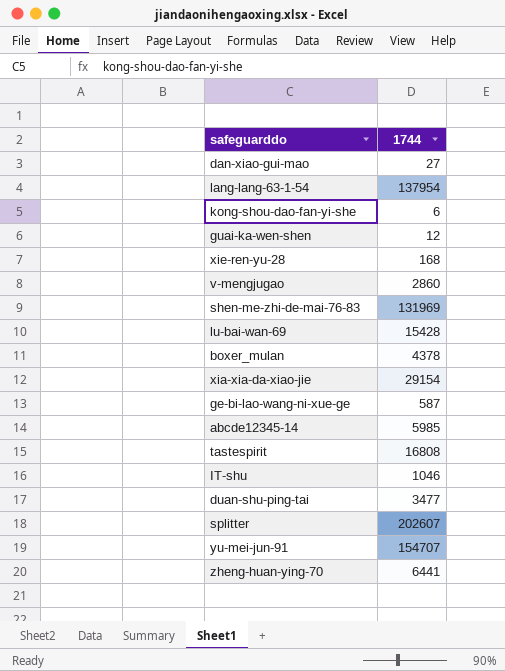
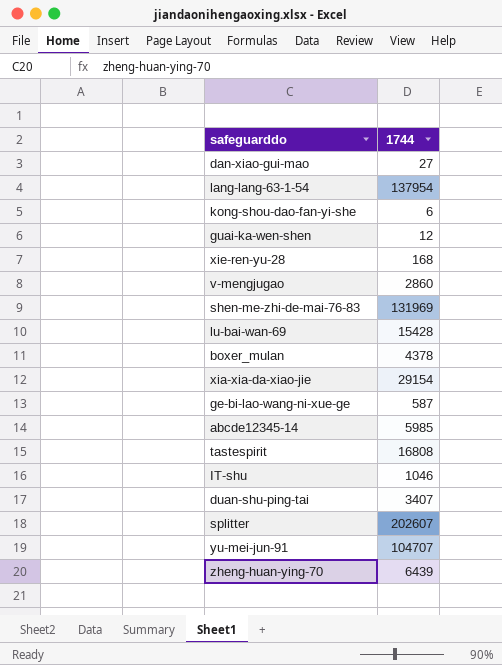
duan-shu-ping-tai | 1744: 3477 -> 3407
yu-mei-jun-91 | 1744: 154707 -> 104707
zheng-huan-ying-70 | 1744: 6441 -> 6439

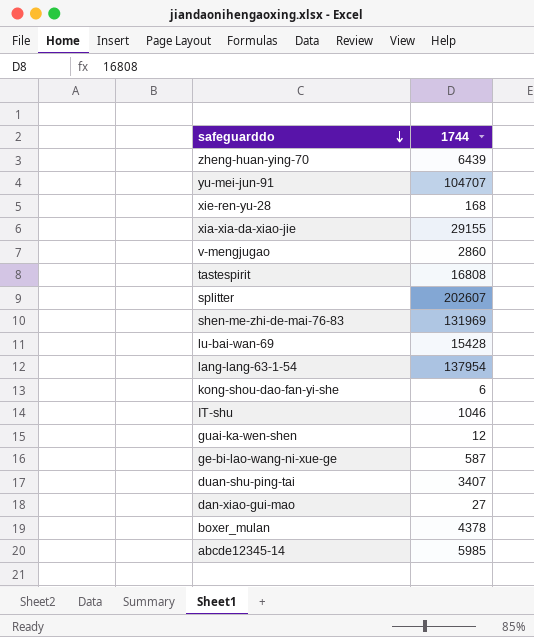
row order: none -> safeguarddo descending
xia-xia-da-xiao-jie | 1744: 29154 -> 29155

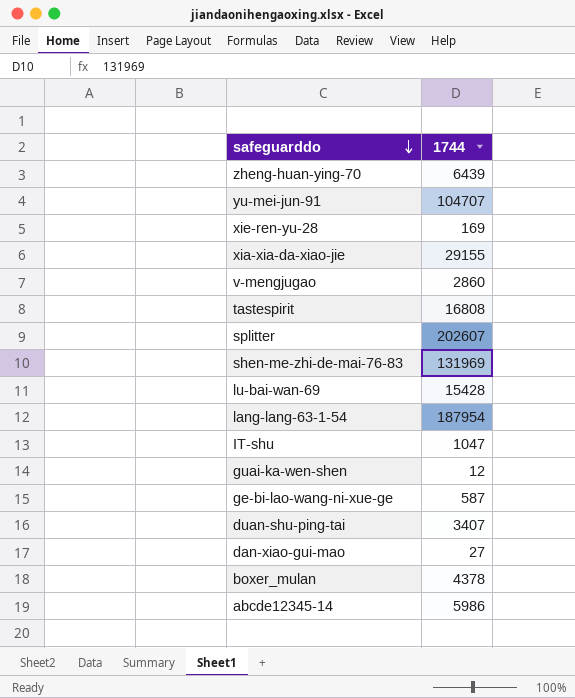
row kong-shou-dao-fan-yi-she: 6 -> none
xie-ren-yu-28 | 1744: 168 -> 169
lang-lang-63-1-54 | 1744: 137954 -> 187954
IT-shu | 1744: 1046 -> 1047
abcde12345-14 | 1744: 5985 -> 5986

